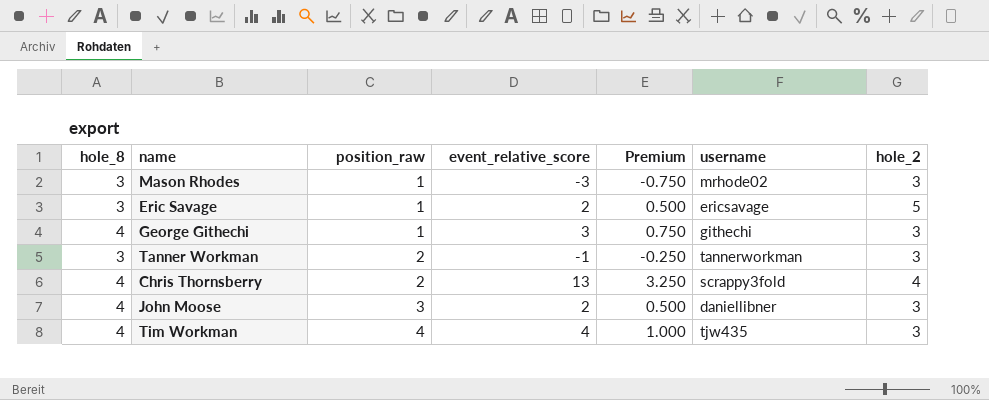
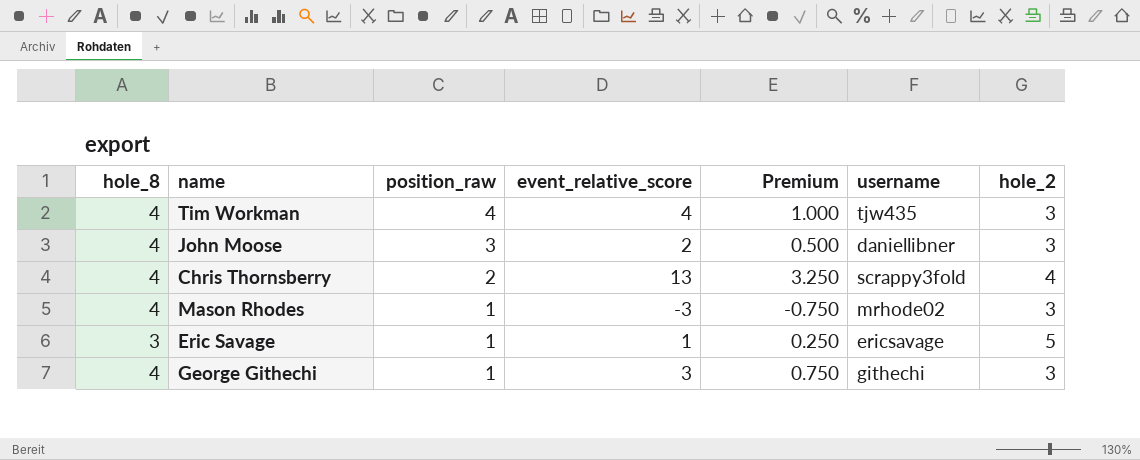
row order: position_raw ascending -> position_raw descending
row Tanner Workman: 3 | 2 | -1 | -0.250 | tannerworkman | 3 -> none
Mason Rhodes | hole_8: 3 -> 4
Eric Savage | event_relative_score: 2 -> 1
Eric Savage | Premium: 0.500 -> 0.250

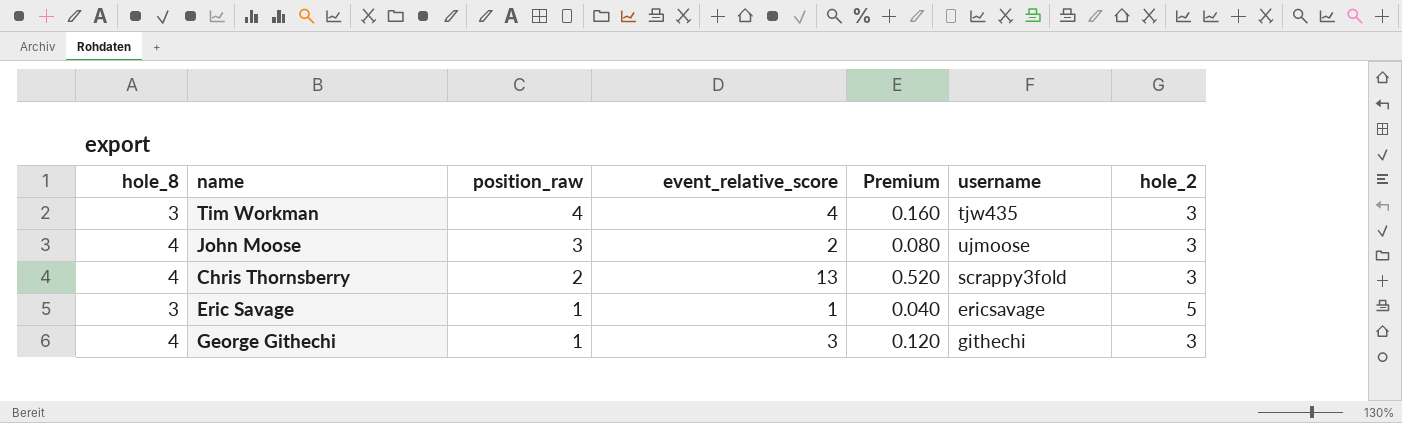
column Premium | formula: [event_relative_score] * 0.25 -> [event_relative_score] * 0.04
row Mason Rhodes: 4 | 1 | -3 | -0.750 | mrhode02 | 3 -> none
Tim Workman | hole_8: 4 -> 3
John Moose | username: daniellibner -> ujmoose
Chris Thornsberry | hole_2: 4 -> 3

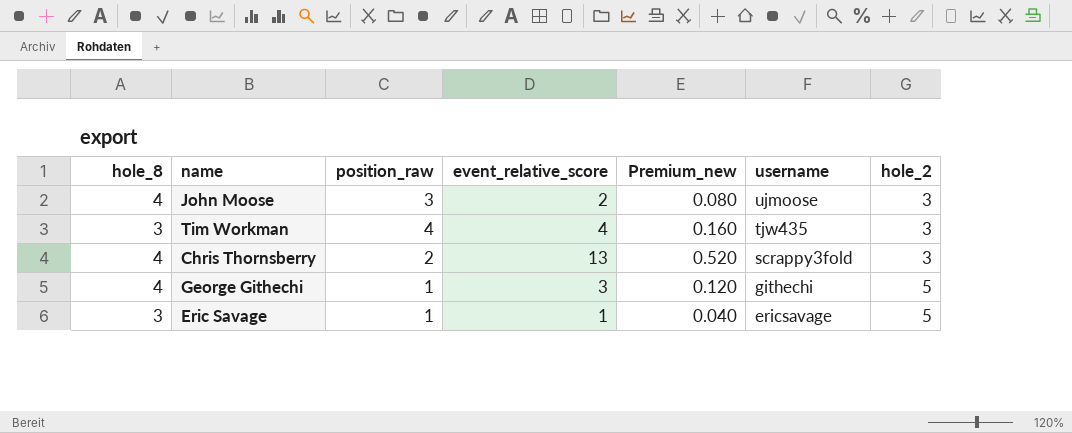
row order: position_raw descending -> username descending
column name: Premium -> Premium_new
George Githechi | hole_2: 3 -> 5

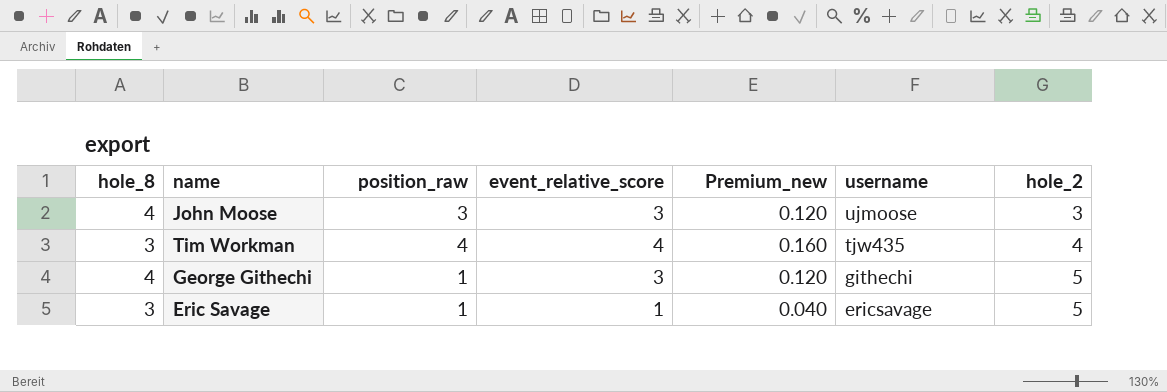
row Chris Thornsberry: 4 | 2 | 13 | 0.520 | scrappy3fold | 3 -> none
John Moose | event_relative_score: 2 -> 3
John Moose | Premium_new: 0.080 -> 0.120
Tim Workman | hole_2: 3 -> 4

